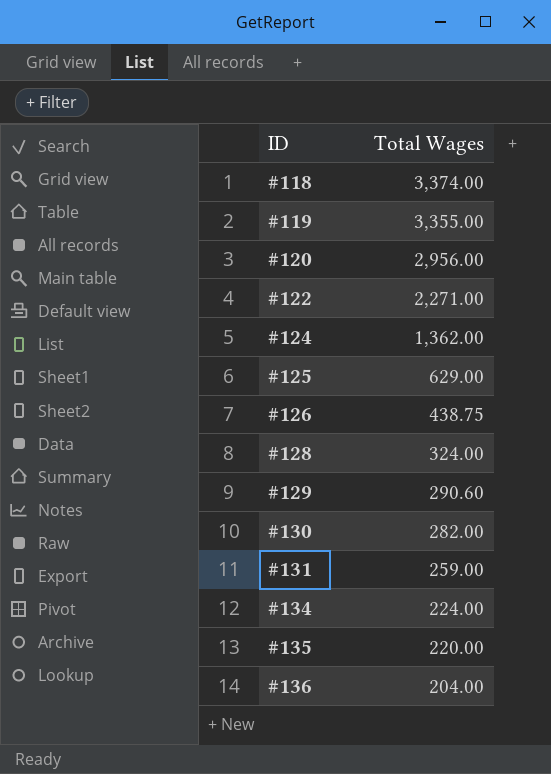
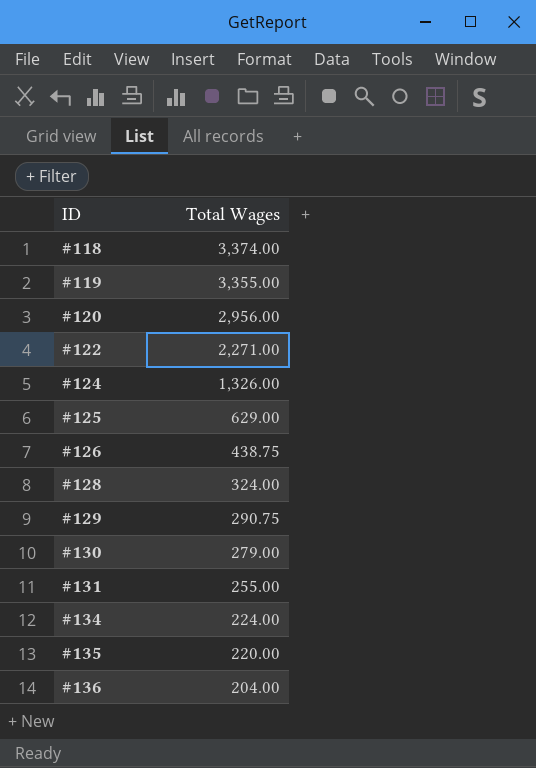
#124 | Total Wages: 1,362.00 -> 1,326.00
#129 | Total Wages: 290.60 -> 290.75
#130 | Total Wages: 282.00 -> 279.00
#131 | Total Wages: 259.00 -> 255.00

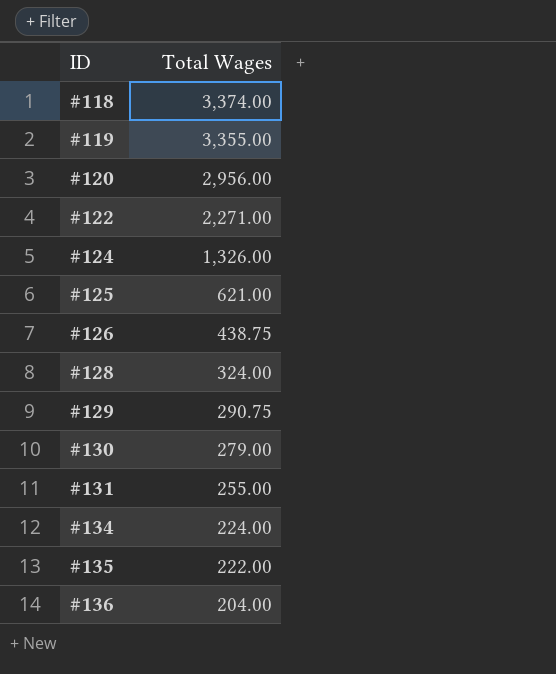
#125 | Total Wages: 629.00 -> 621.00
#135 | Total Wages: 220.00 -> 222.00

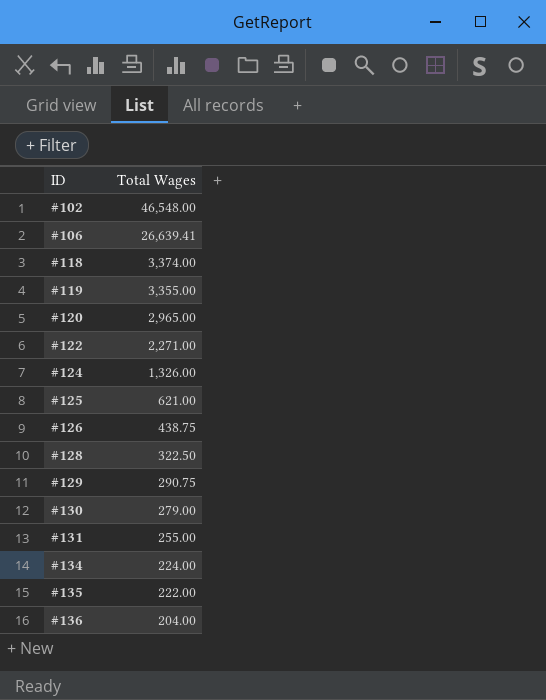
row #102: none -> 46,548.00
row #106: none -> 26,639.41
#120 | Total Wages: 2,956.00 -> 2,965.00
#128 | Total Wages: 324.00 -> 322.50

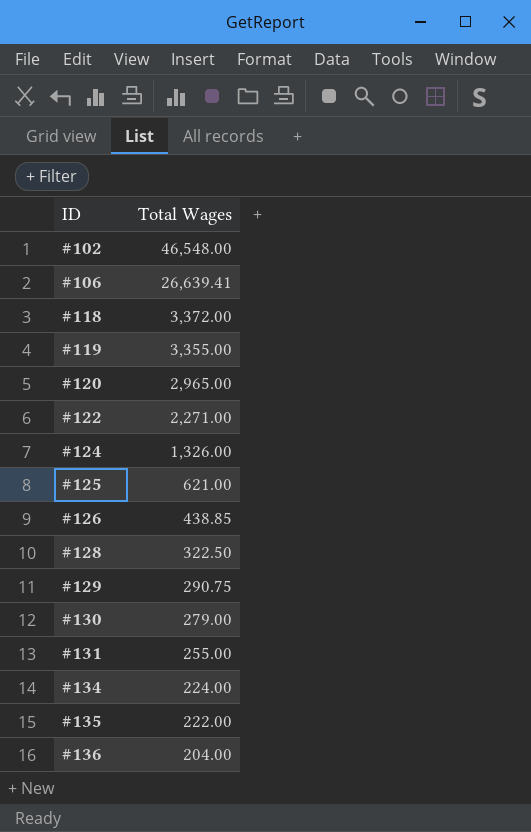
#118 | Total Wages: 3,374.00 -> 3,372.00
#126 | Total Wages: 438.75 -> 438.85

